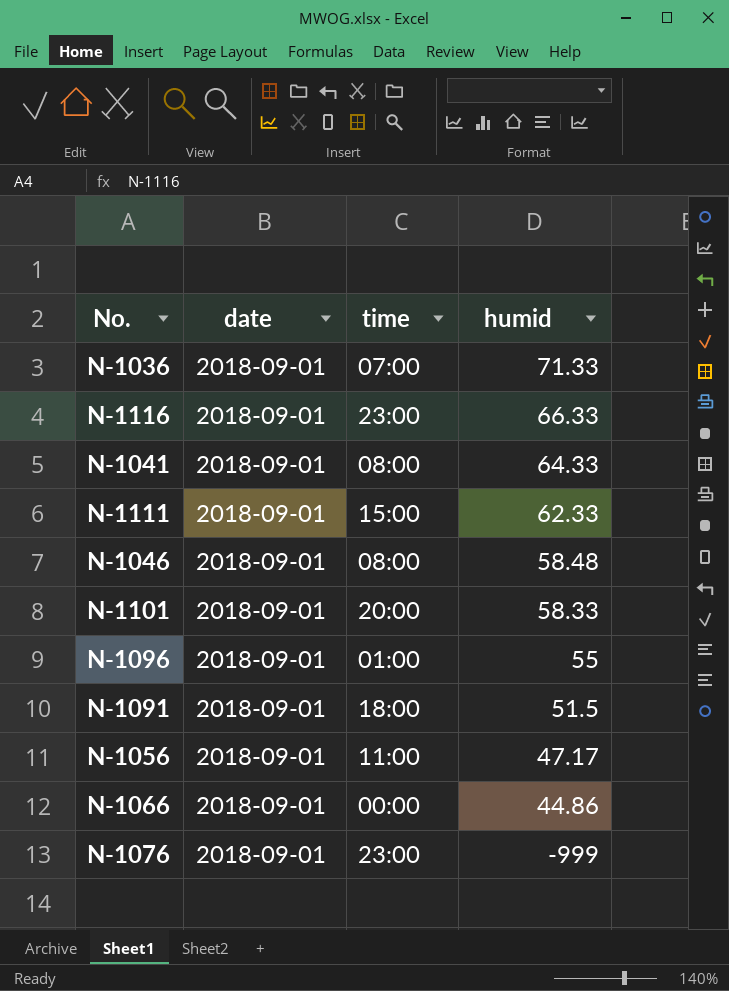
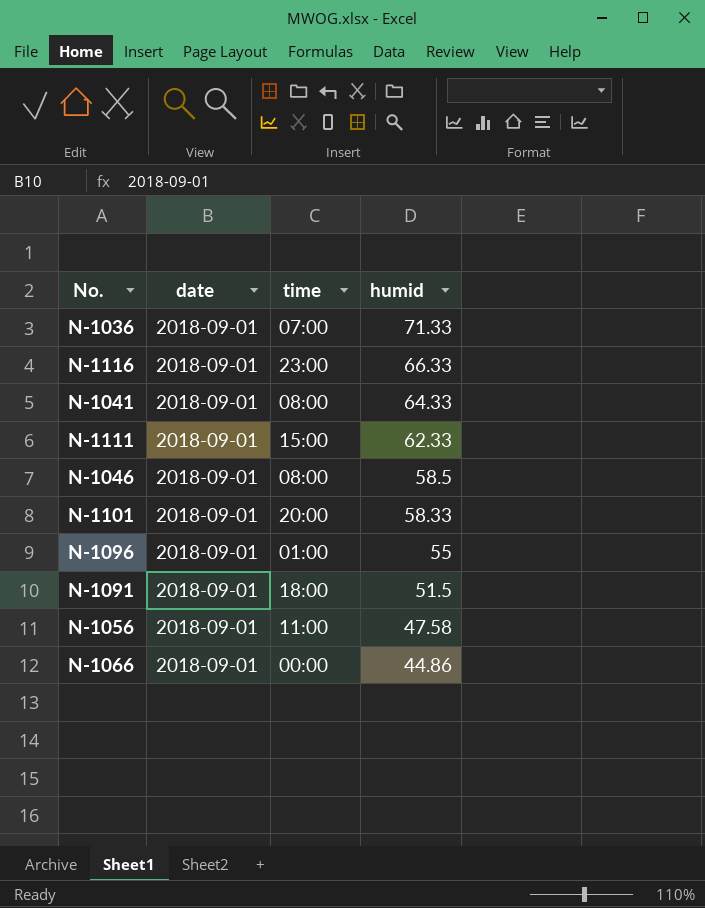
row N-1076: 2018-09-01 | 23:00 | -999 -> none
N-1046 | humid: 58.48 -> 58.5
N-1056 | humid: 47.17 -> 47.58

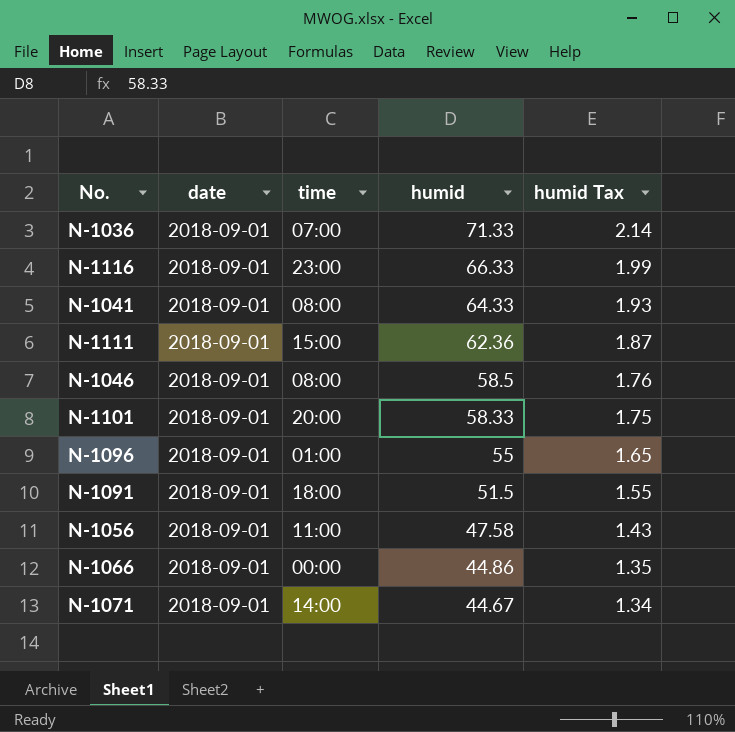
column humid Tax | formula: none -> [humid] * 0.03
N-1111 | humid: 62.33 -> 62.36
row N-1071: none -> 2018-09-01 | 14:00 | 44.67 | 1.34

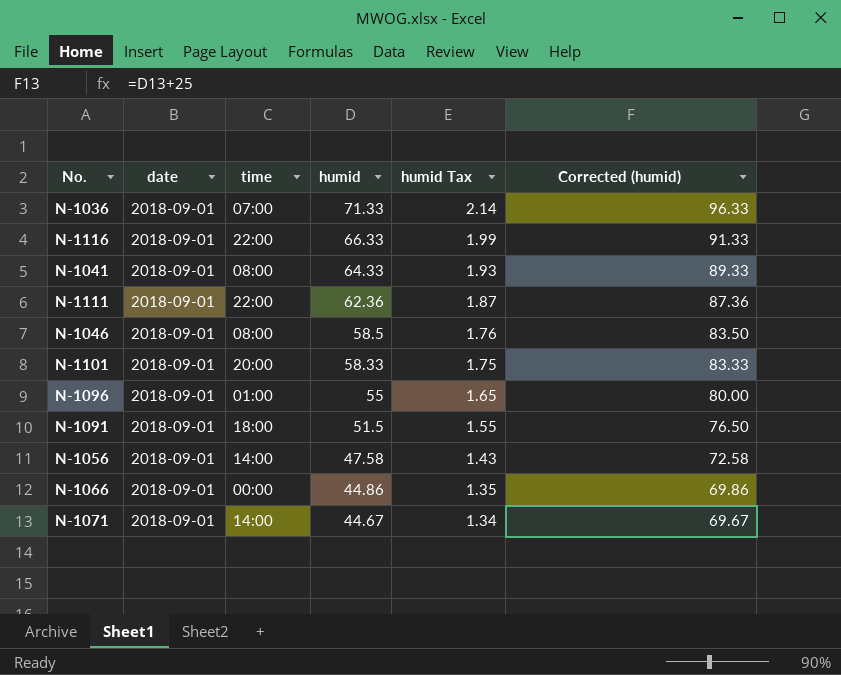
column Corrected (humid) | formula: none -> [humid] + 25
N-1116 | time: 23:00 -> 22:00
N-1111 | time: 15:00 -> 22:00
N-1056 | time: 11:00 -> 14:00

